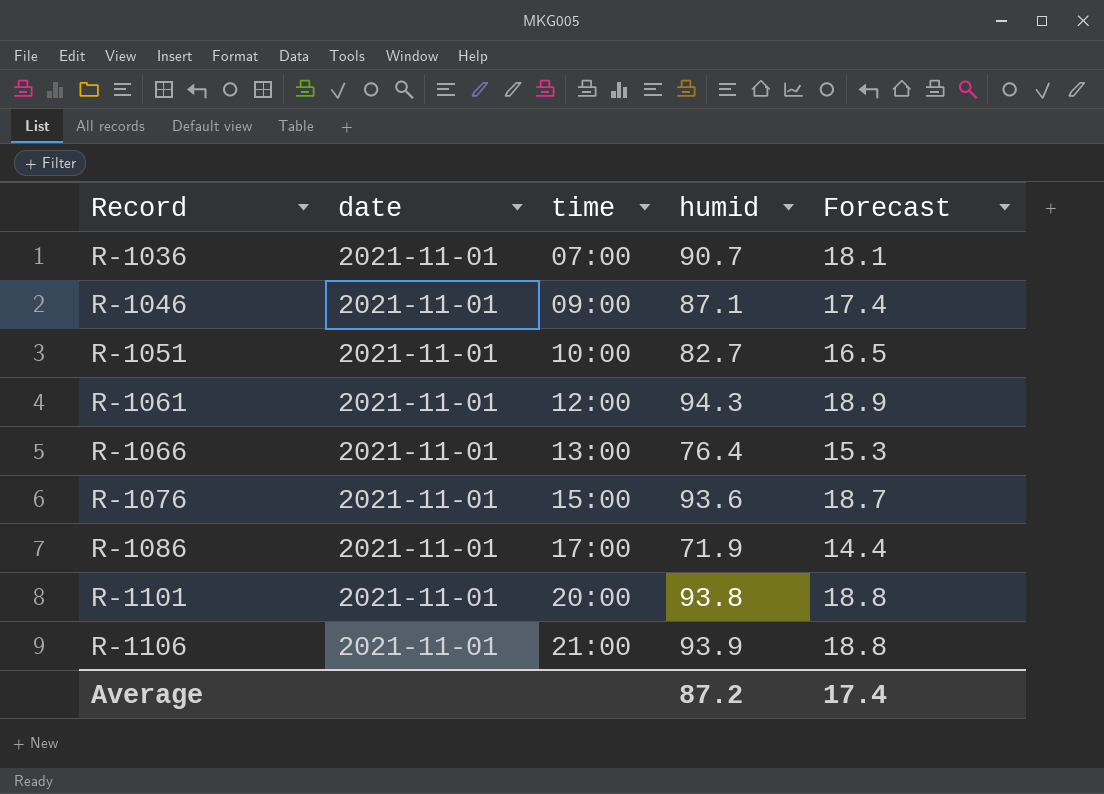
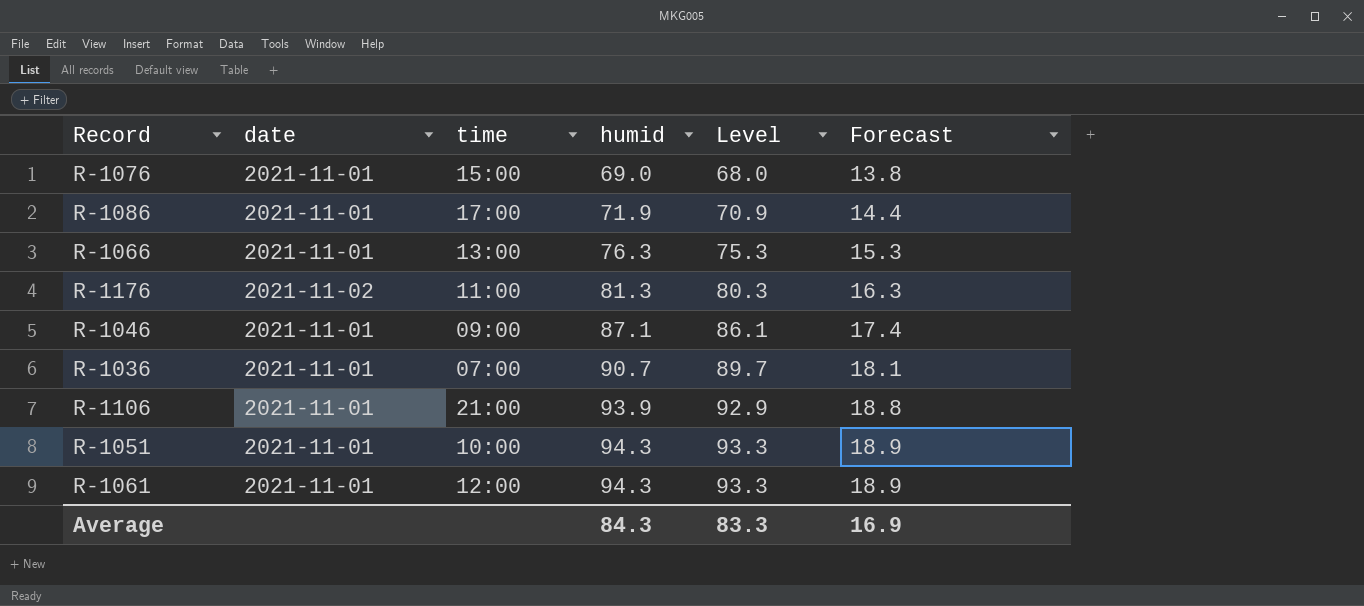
row order: Record ascending -> humid ascending
column Level | formula: none -> [humid] - 1
row R-1101: 2021-11-01 | 20:00 | 93.8 | 18.8 -> none
R-1076 | humid: 93.6 -> 69.0
R-1076 | Forecast: 18.7 -> 13.8
R-1066 | humid: 76.4 -> 76.3
row R-1176: none -> 2021-11-02 | 11:00 | 81.3 | 80.3 | 16.3
R-1051 | humid: 82.7 -> 94.3
R-1051 | Forecast: 16.5 -> 18.9
Average | humid: 87.2 -> 84.3
Average | Forecast: 17.4 -> 16.9

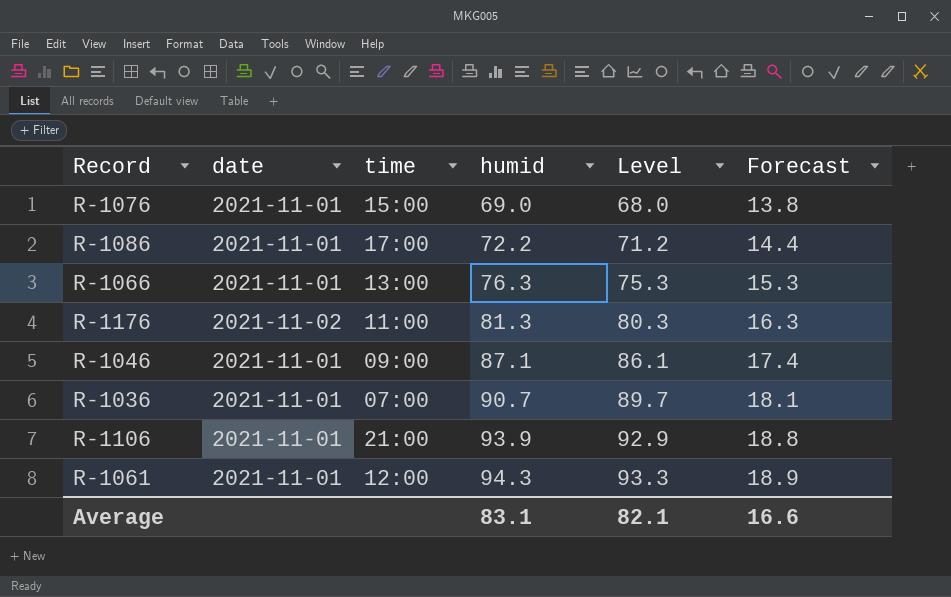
row R-1051: 2021-11-01 | 10:00 | 94.3 | 93.3 | 18.9 -> none
R-1086 | humid: 71.9 -> 72.2
R-1086 | Level: 70.9 -> 71.2
Average | humid: 84.3 -> 83.1
Average | Level: 83.3 -> 82.1
Average | Forecast: 16.9 -> 16.6

